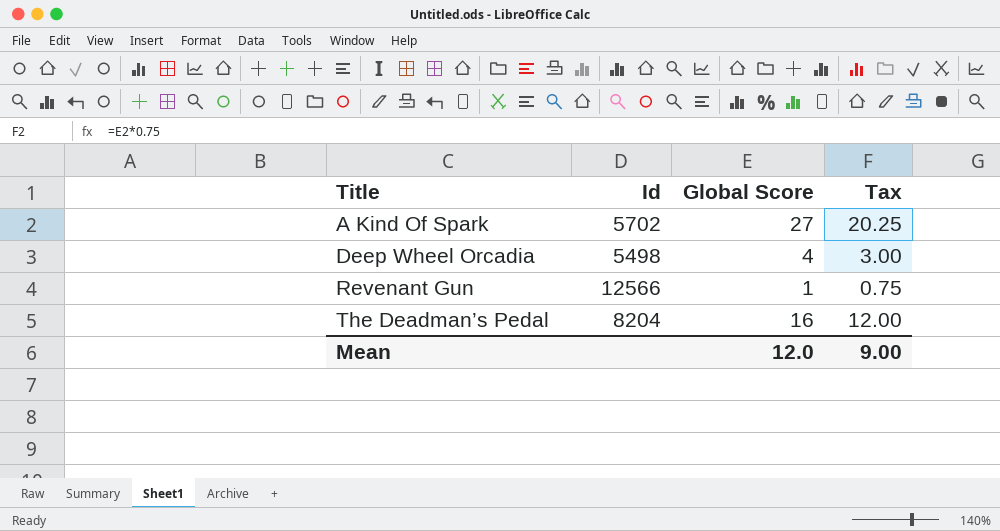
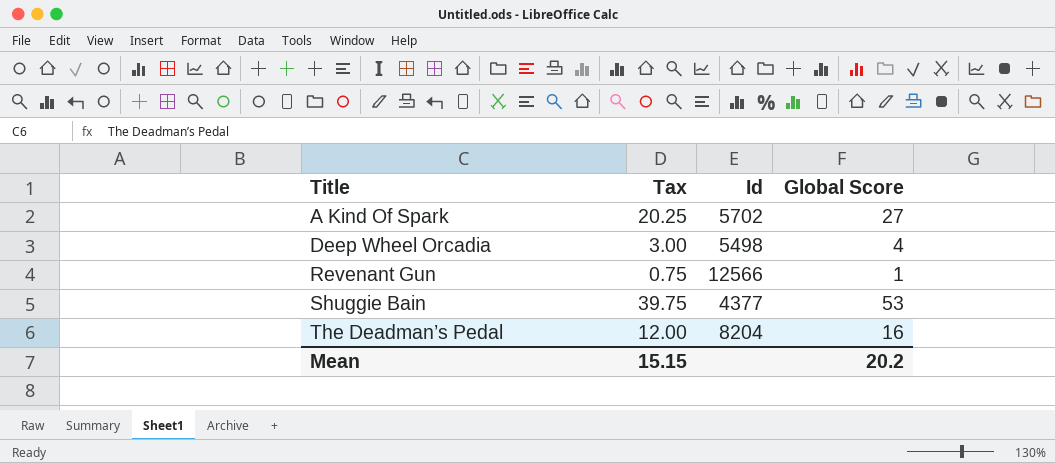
column Tax | position: 4 -> 2
row Shuggie Bain: none -> 39.75 | 4377 | 53
Mean | Tax: 9.00 -> 15.15
Mean | Global Score: 12.0 -> 20.2

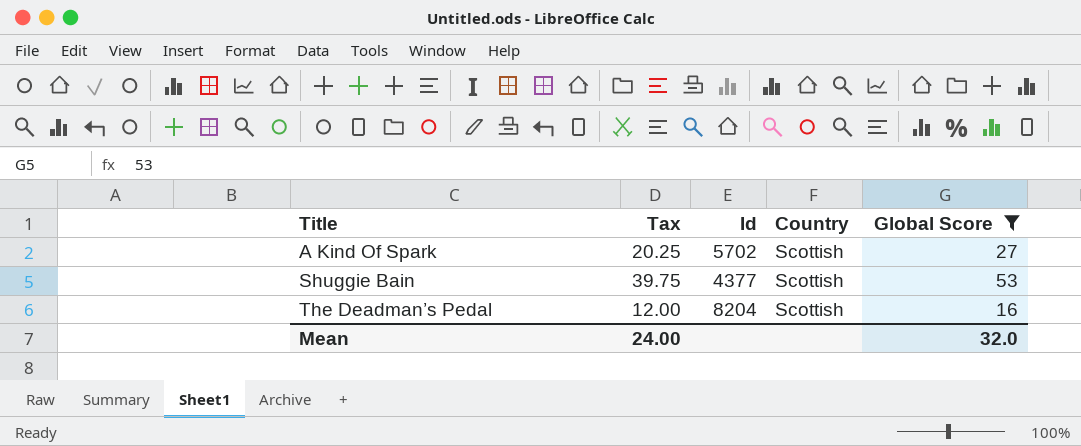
filter: none -> Global Score >= 16
column Country | position: none -> 4
Mean | Tax: 15.15 -> 24.00
Mean | Global Score: 20.2 -> 32.0

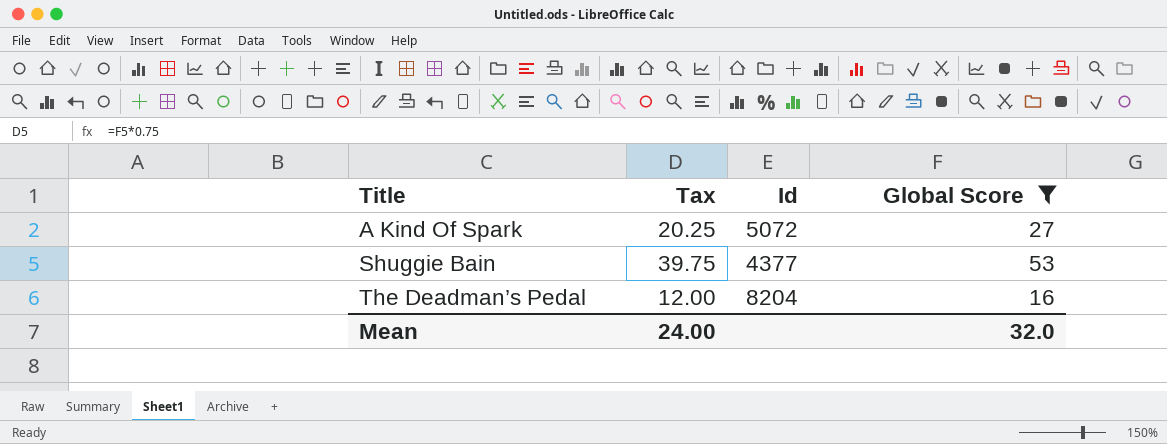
column Country | position: 4 -> none
A Kind Of Spark | Id: 5702 -> 5072

